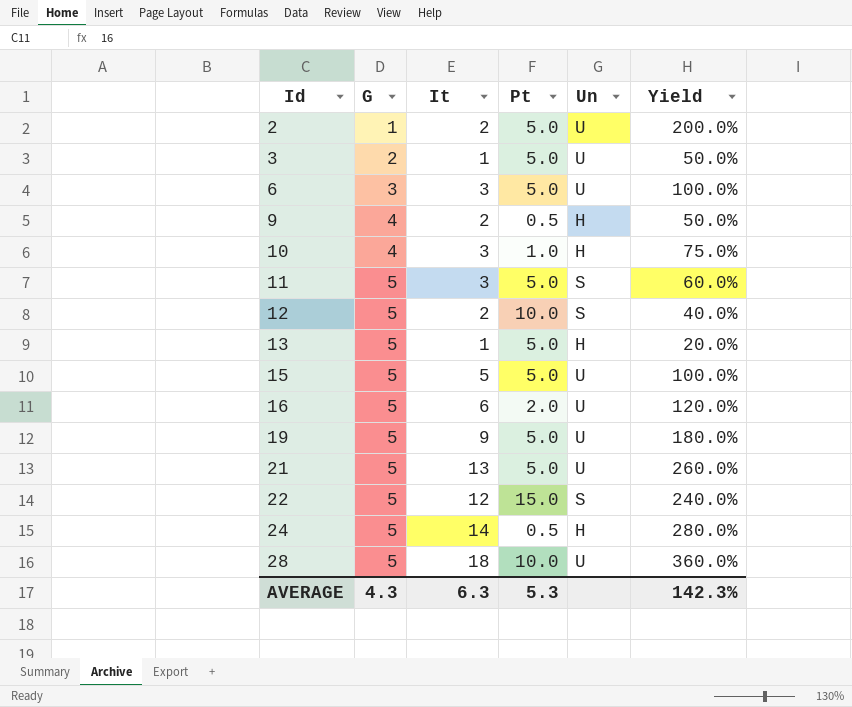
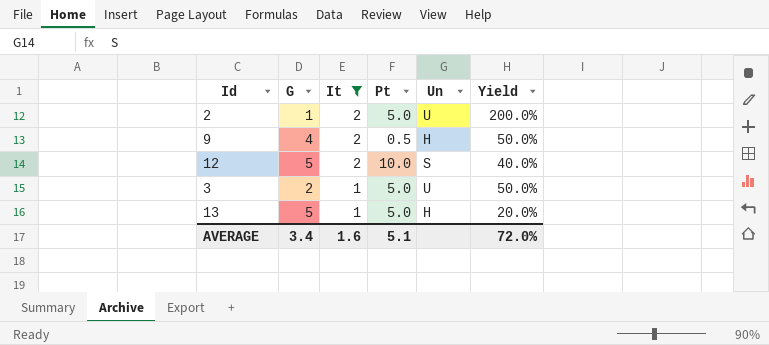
filter: none -> It <= 2
row order: Id ascending -> It descending
AVERAGE | G: 4.3 -> 3.4
AVERAGE | It: 6.3 -> 1.6
AVERAGE | Pt: 5.3 -> 5.1
AVERAGE | Yield: 142.3% -> 72.0%

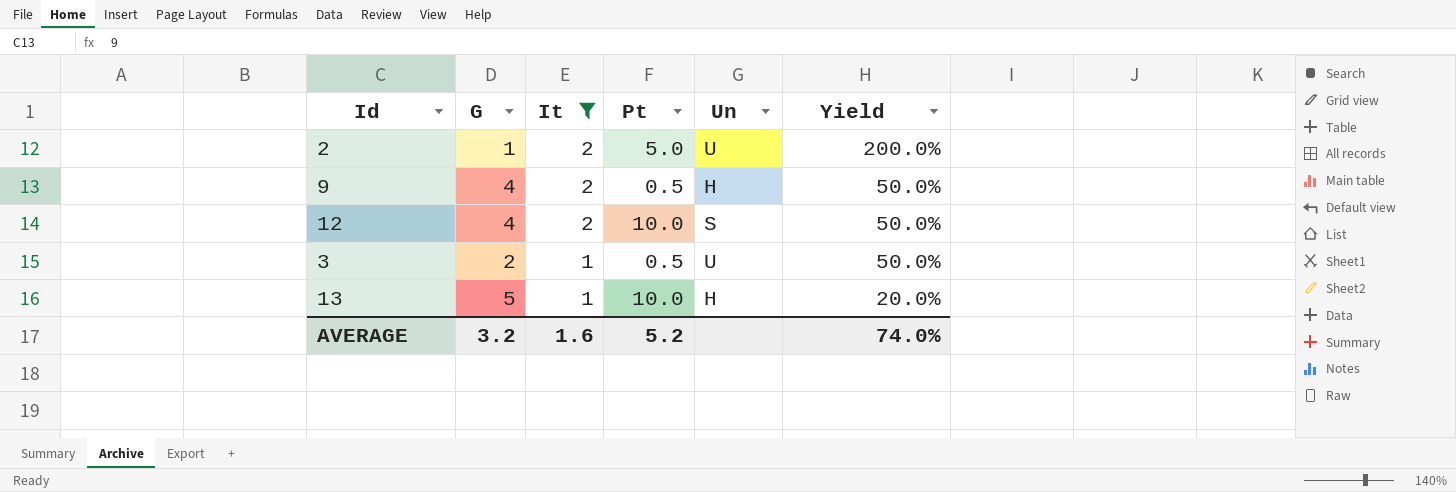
12 | G: 5 -> 4
12 | Yield: 40.0% -> 50.0%
3 | Pt: 5.0 -> 0.5
13 | Pt: 5.0 -> 10.0
AVERAGE | G: 3.4 -> 3.2
AVERAGE | Pt: 5.1 -> 5.2
AVERAGE | Yield: 72.0% -> 74.0%

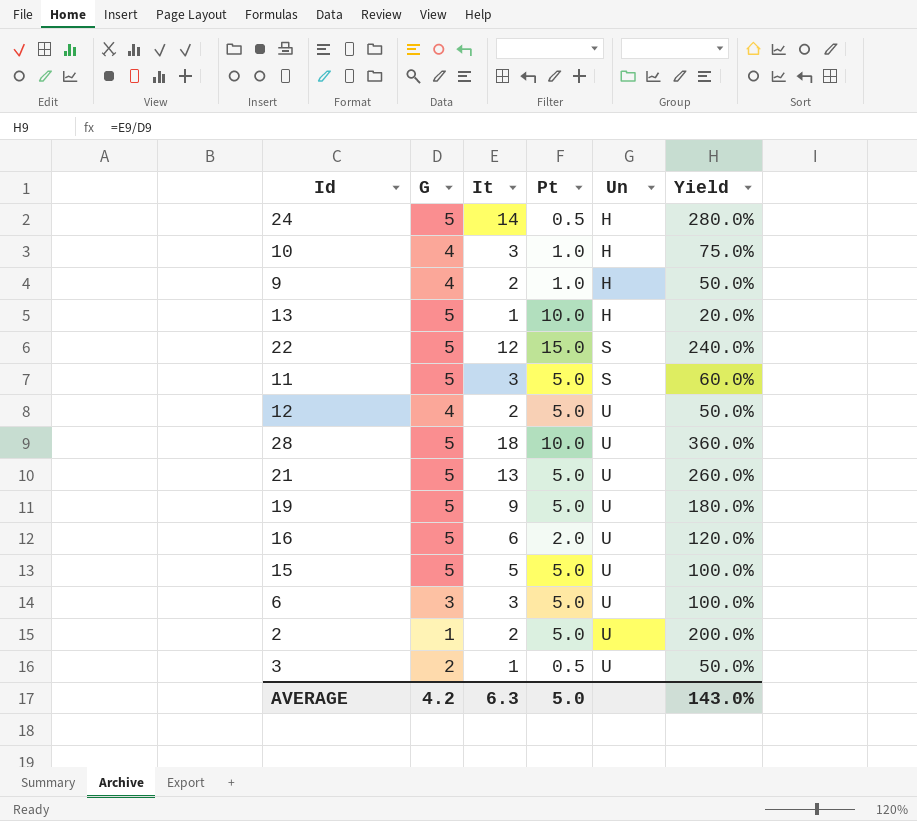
filter: It <= 2 -> none
row order: It descending -> Un ascending
9 | Pt: 0.5 -> 1.0
12 | Pt: 10.0 -> 5.0
12 | Un: S -> U
AVERAGE | G: 3.2 -> 4.2
AVERAGE | It: 1.6 -> 6.3
AVERAGE | Pt: 5.2 -> 5.0
AVERAGE | Yield: 74.0% -> 143.0%

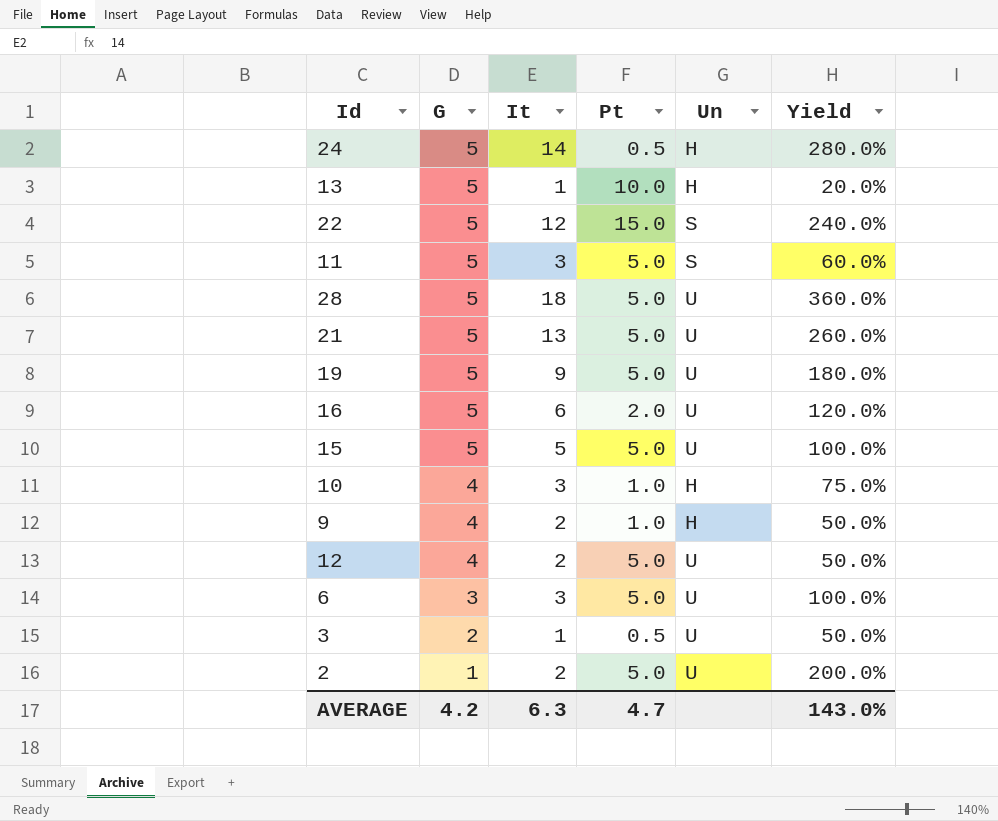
row order: Un ascending -> G descending
28 | Pt: 10.0 -> 5.0
AVERAGE | Pt: 5.0 -> 4.7

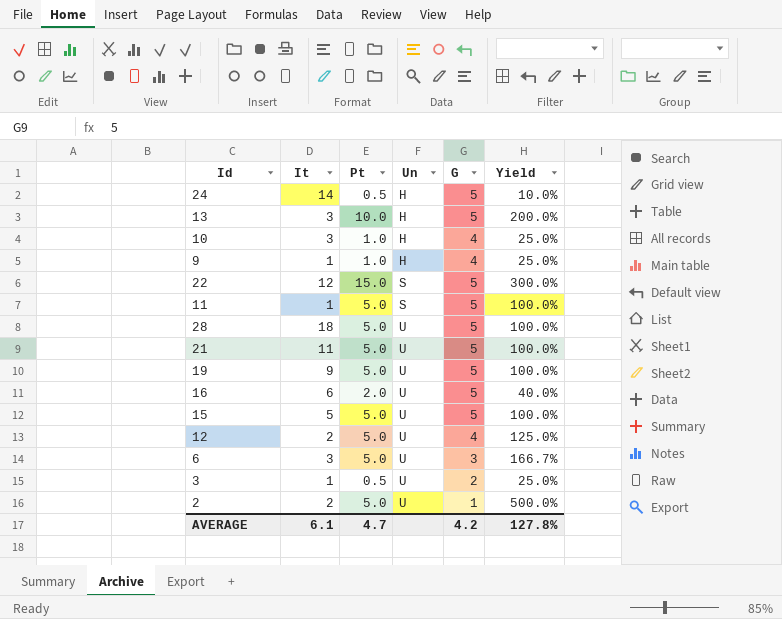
row order: G descending -> Un ascending
column G | position: 2 -> 5
column Yield | formula: [It] / [G] -> [Pt] / [G]
13 | It: 1 -> 3
9 | It: 2 -> 1
11 | It: 3 -> 1
21 | It: 13 -> 11
AVERAGE | It: 6.3 -> 6.1
AVERAGE | Yield: 143.0% -> 127.8%

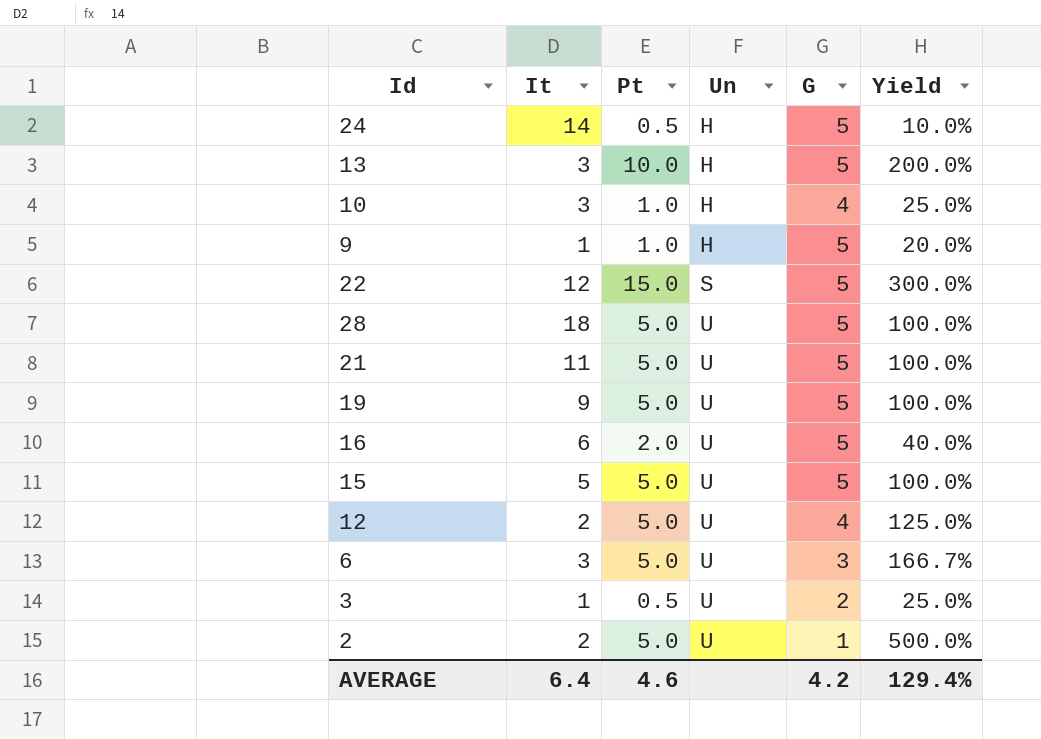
row 11: 1 | 5.0 | S | 5 | 100.0% -> none
9 | G: 4 -> 5
9 | Yield: 25.0% -> 20.0%
AVERAGE | It: 6.1 -> 6.4
AVERAGE | Pt: 4.7 -> 4.6
AVERAGE | Yield: 127.8% -> 129.4%

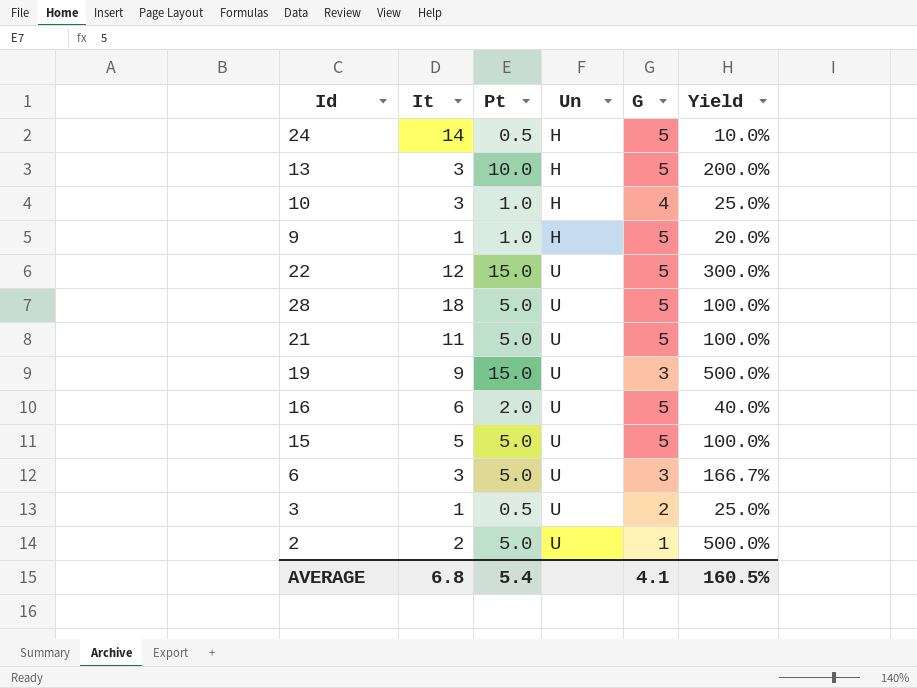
row 12: 2 | 5.0 | U | 4 | 125.0% -> none
22 | Un: S -> U
19 | Pt: 5.0 -> 15.0
19 | G: 5 -> 3
19 | Yield: 100.0% -> 500.0%
AVERAGE | It: 6.4 -> 6.8
AVERAGE | Pt: 4.6 -> 5.4
AVERAGE | G: 4.2 -> 4.1
AVERAGE | Yield: 129.4% -> 160.5%

